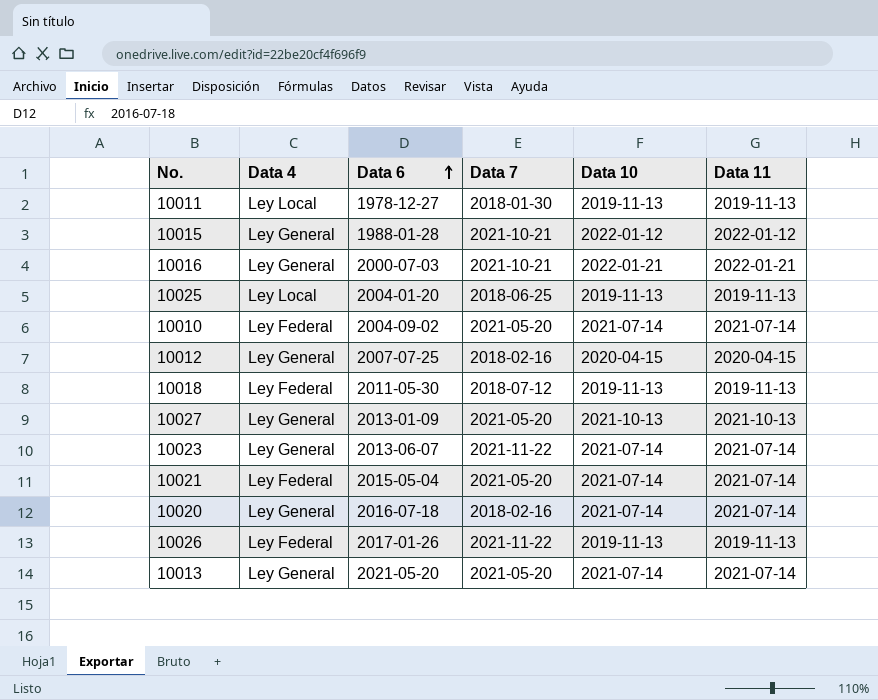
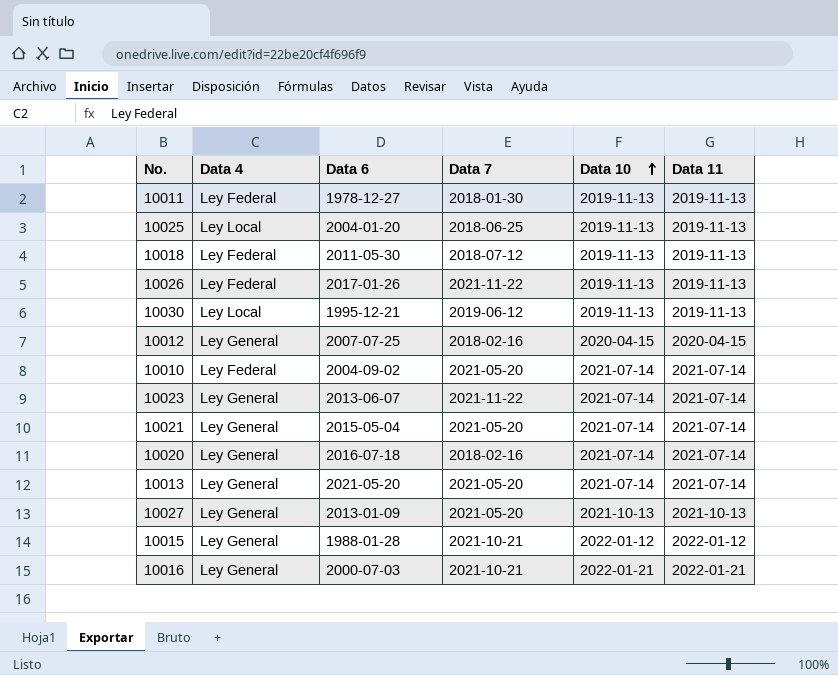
row order: Data 6 ascending -> Data 10 ascending
10011 | Data 4: Ley Local -> Ley Federal
row 10030: none -> Ley Local | 1995-12-21 | 2019-06-12 | 2019-11-13 | 2019-11-13
10021 | Data 4: Ley Federal -> Ley General

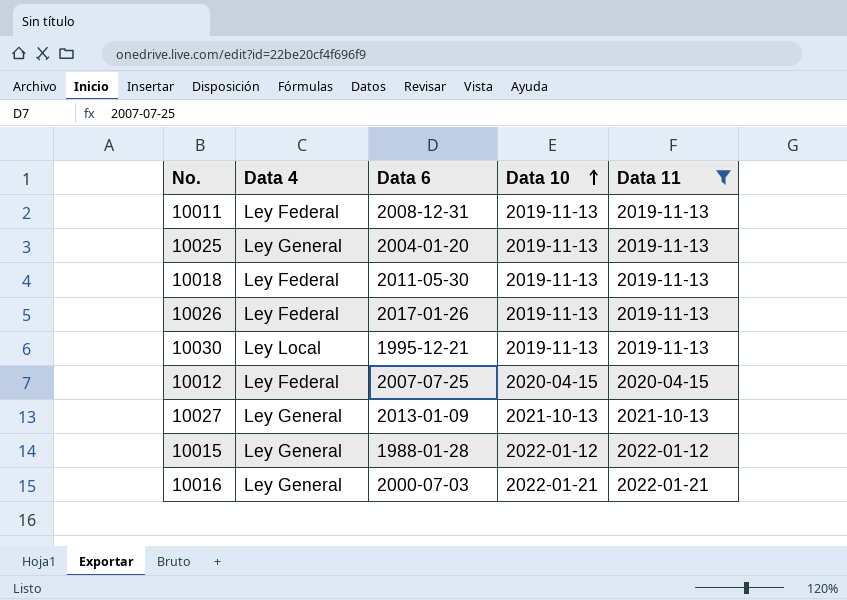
filter: none -> Data 11 != 2021-07-14
column Data 7 | position: 4 -> none
10011 | Data 6: 1978-12-27 -> 2008-12-31
10025 | Data 4: Ley Local -> Ley General
10012 | Data 4: Ley General -> Ley Federal

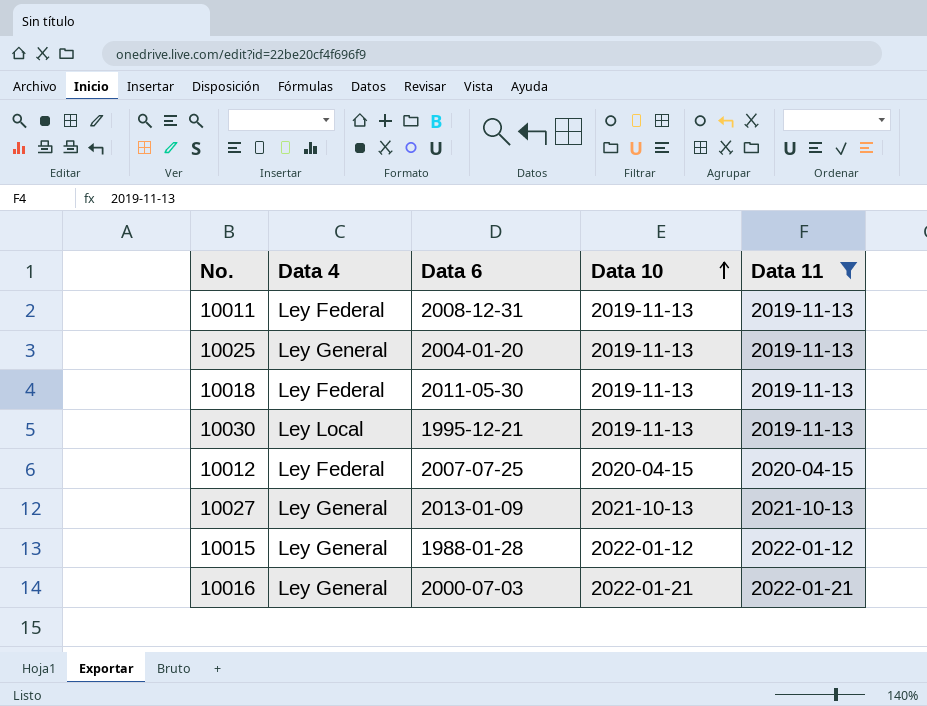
row 10026: Ley Federal | 2017-01-26 | 2019-11-13 | 2019-11-13 -> none

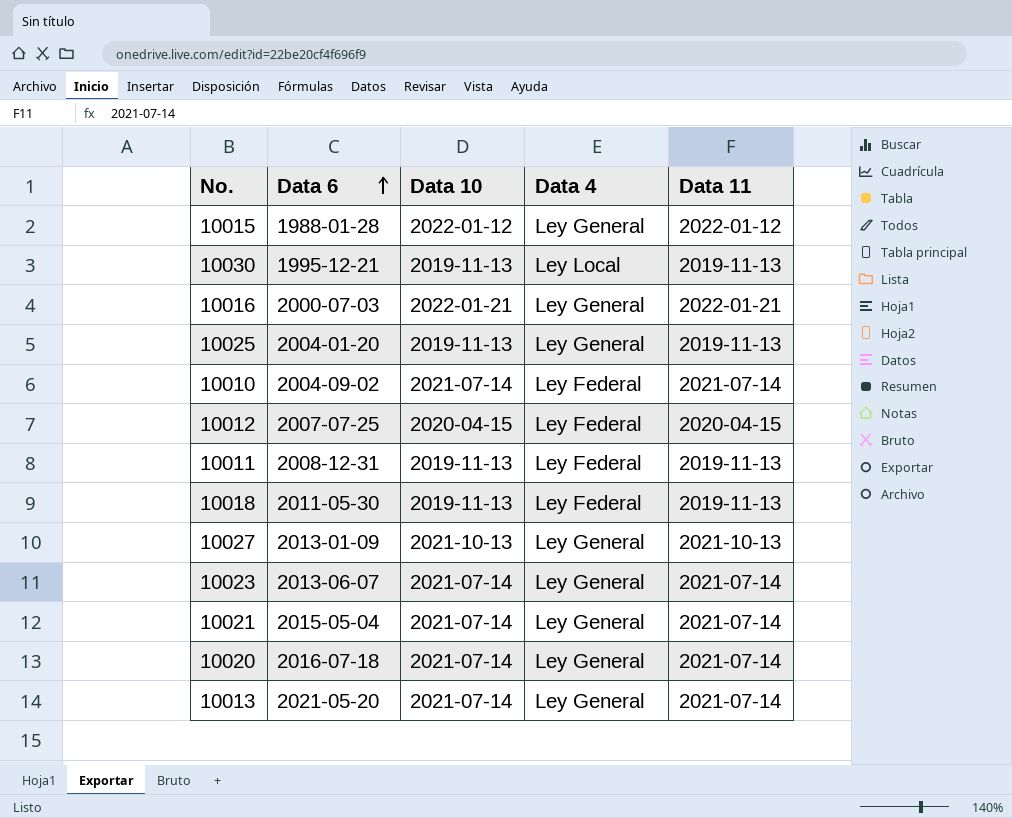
filter: Data 11 != 2021-07-14 -> none
row order: Data 10 ascending -> Data 6 ascending
column Data 4 | position: 2 -> 4

